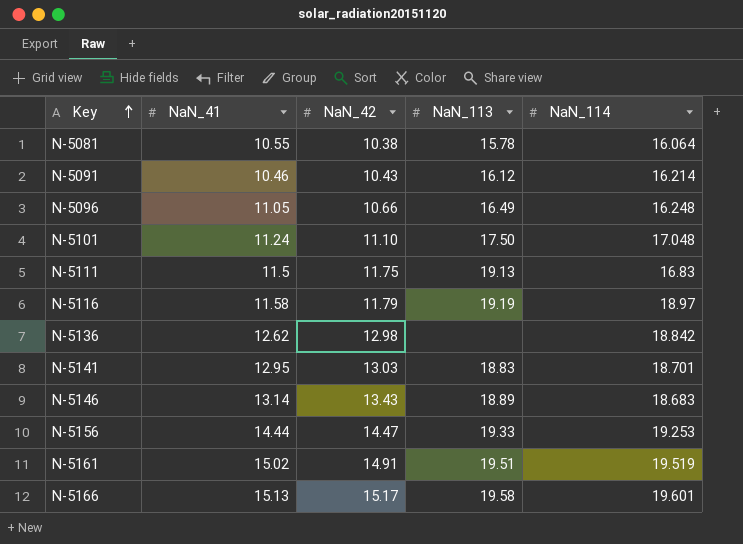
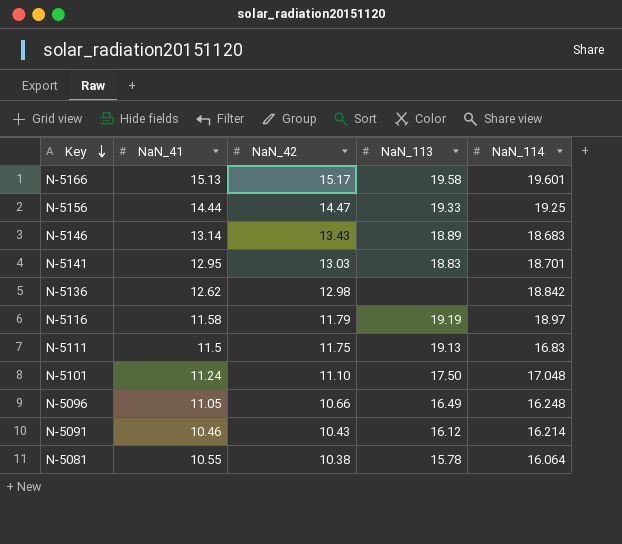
row order: Key ascending -> Key descending
row N-5161: 15.02 | 14.91 | 19.51 | 19.519 -> none
N-5156 | NaN_114: 19.253 -> 19.25

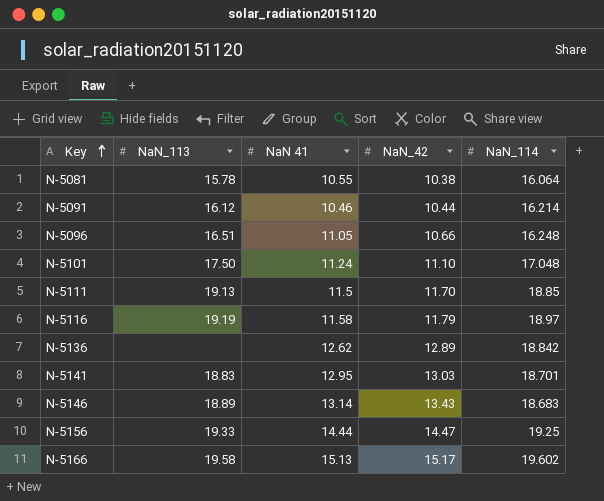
row order: Key descending -> Key ascending
column NaN_113 | position: 4 -> 2
column name: NaN_41 -> NaN 41
N-5091 | NaN_42: 10.43 -> 10.44
N-5096 | NaN_113: 16.49 -> 16.51
N-5111 | NaN_42: 11.75 -> 11.70
N-5111 | NaN_114: 16.83 -> 18.85
N-5136 | NaN_42: 12.98 -> 12.89
N-5166 | NaN_114: 19.601 -> 19.602

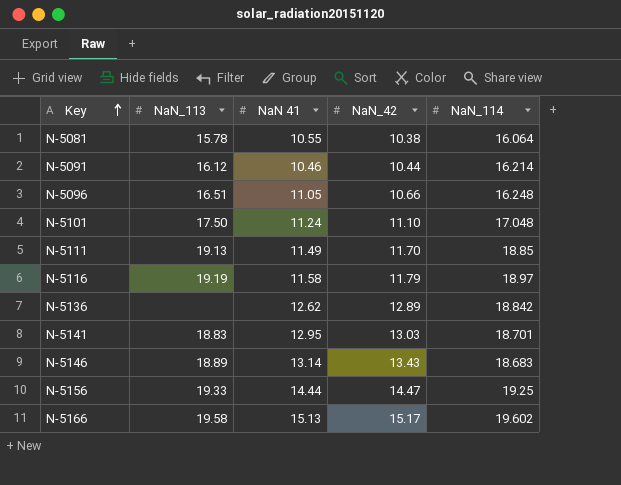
N-5111 | NaN 41: 11.5 -> 11.49

